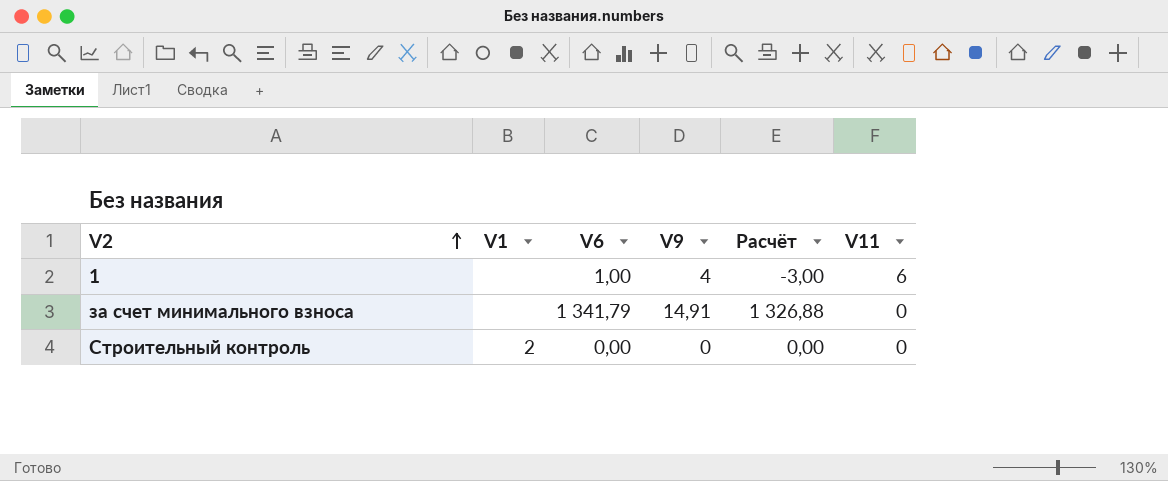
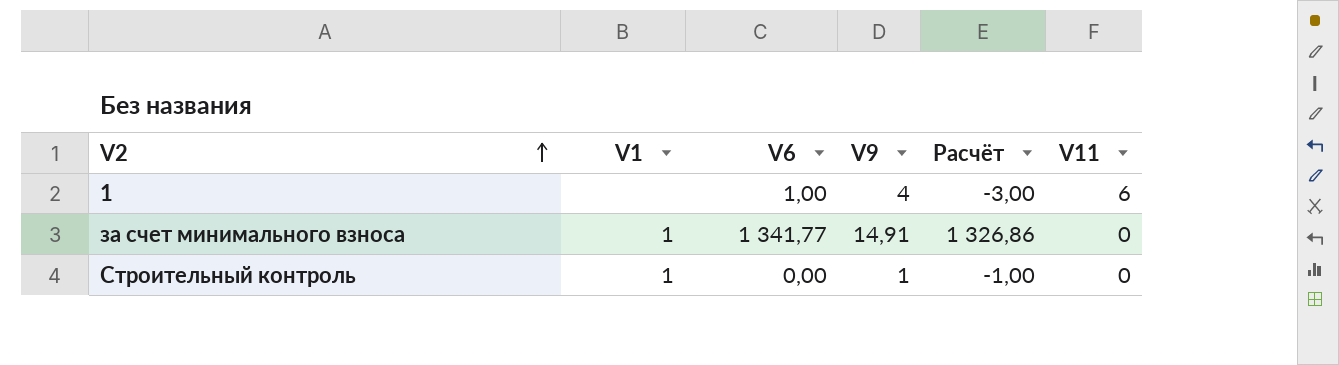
за счет минимального взноса | V1: none -> 1
за счет минимального взноса | V6: 1 341,79 -> 1 341,77
за счет минимального взноса | Расчёт: 1 326,88 -> 1 326,86
Строительный контроль | V1: 2 -> 1
Строительный контроль | V9: 0 -> 1
Строительный контроль | Расчёт: 0,00 -> -1,00

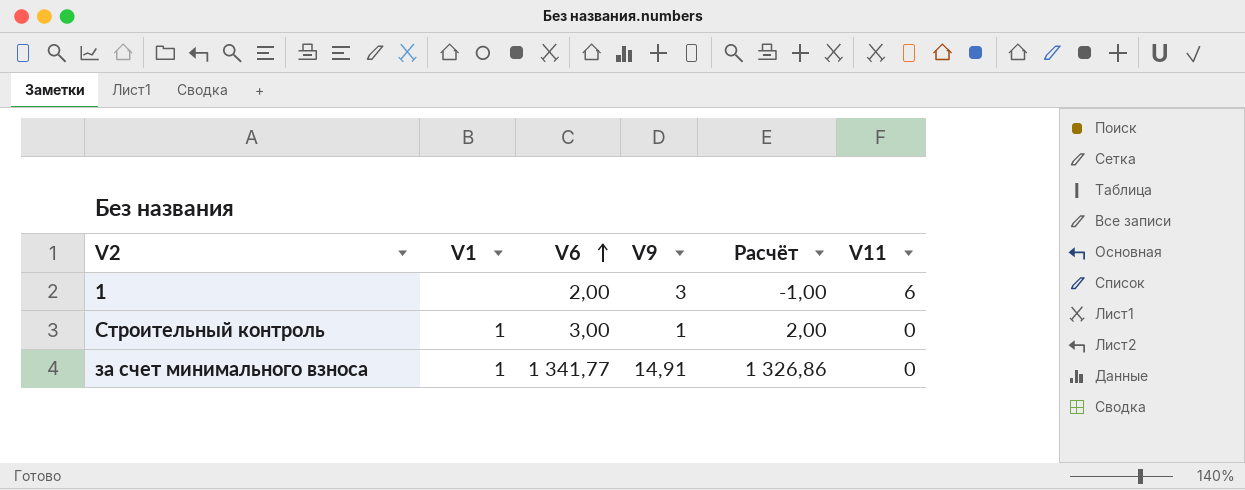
row order: V2 ascending -> V6 ascending
1 | V6: 1,00 -> 2,00
1 | V9: 4 -> 3
1 | Расчёт: -3,00 -> -1,00
Строительный контроль | V6: 0,00 -> 3,00
Строительный контроль | Расчёт: -1,00 -> 2,00

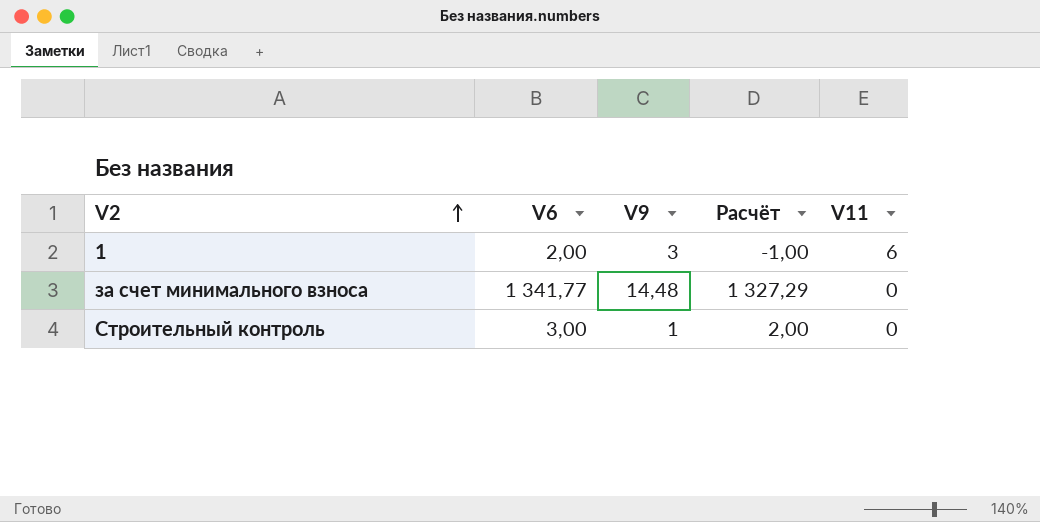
row order: V6 ascending -> V2 ascending
column V1 | position: 2 -> none
за счет минимального взноса | V9: 14,91 -> 14,48
за счет минимального взноса | Расчёт: 1 326,86 -> 1 327,29

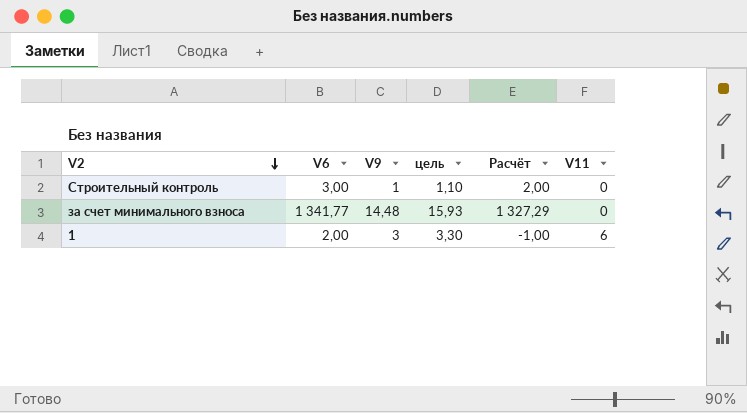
row order: V2 ascending -> V2 descending
column цель | formula: none -> [V9] * 1,1

